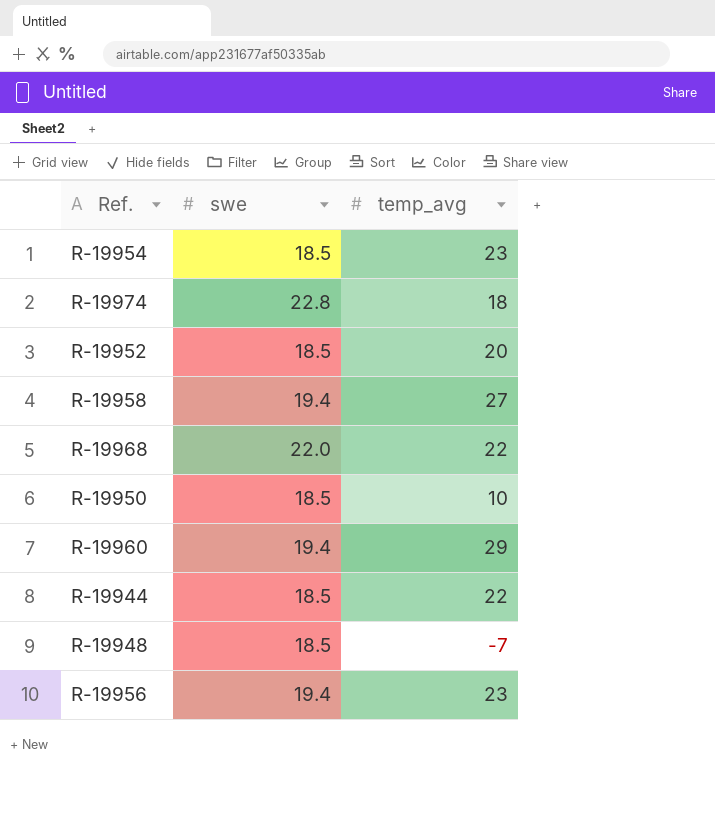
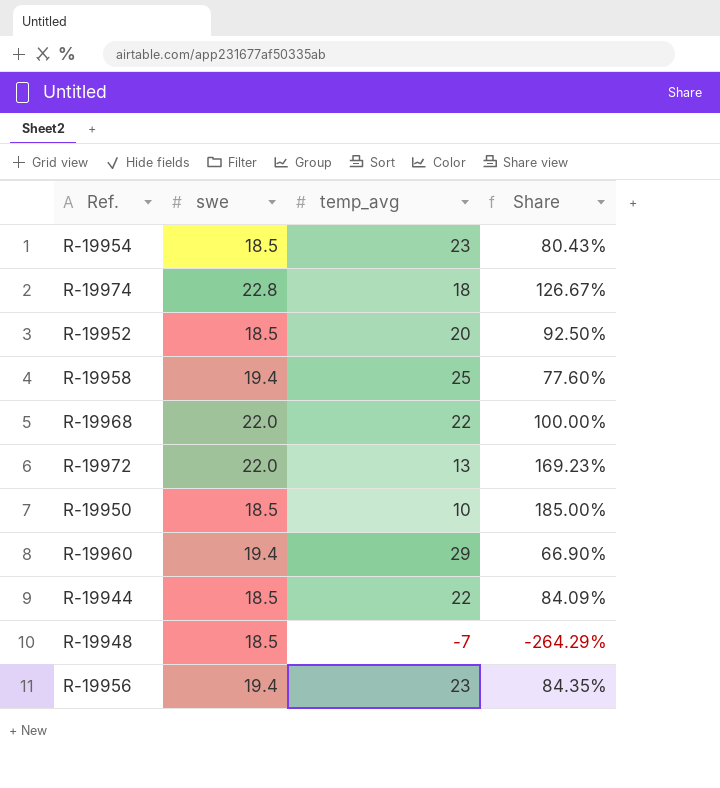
column Share | formula: none -> [swe] / [temp_avg]
R-19958 | temp_avg: 27 -> 25
row R-19972: none -> 22.0 | 13 | 169.23%

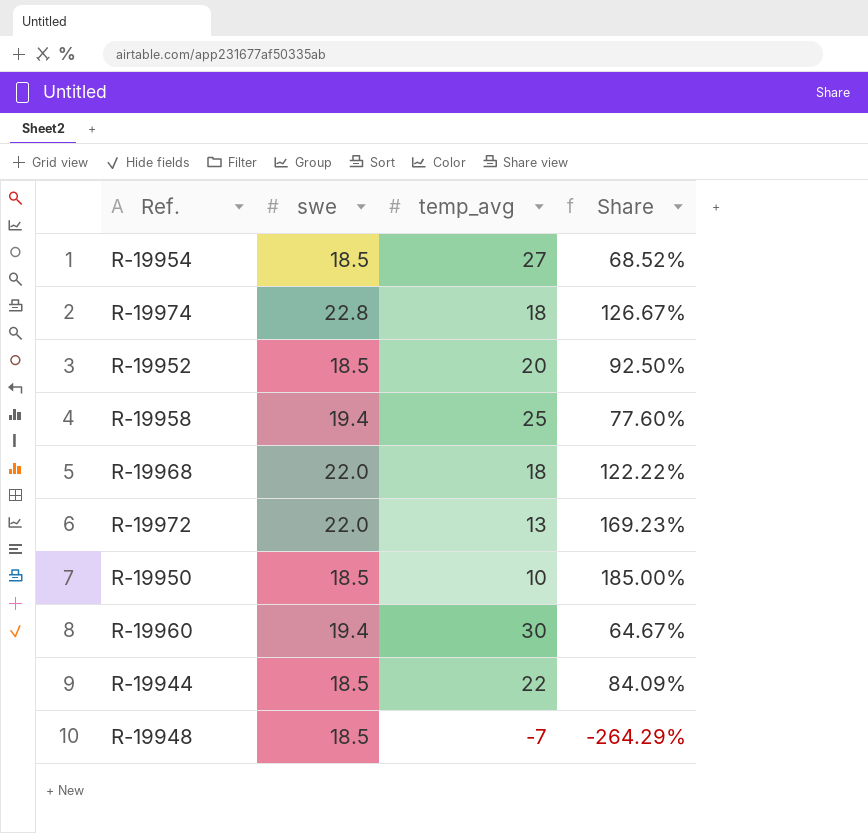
row R-19956: 19.4 | 23 | 84.35% -> none
R-19954 | temp_avg: 23 -> 27
R-19954 | Share: 80.43% -> 68.52%
R-19968 | temp_avg: 22 -> 18
R-19968 | Share: 100.00% -> 122.22%
R-19960 | temp_avg: 29 -> 30
R-19960 | Share: 66.90% -> 64.67%

